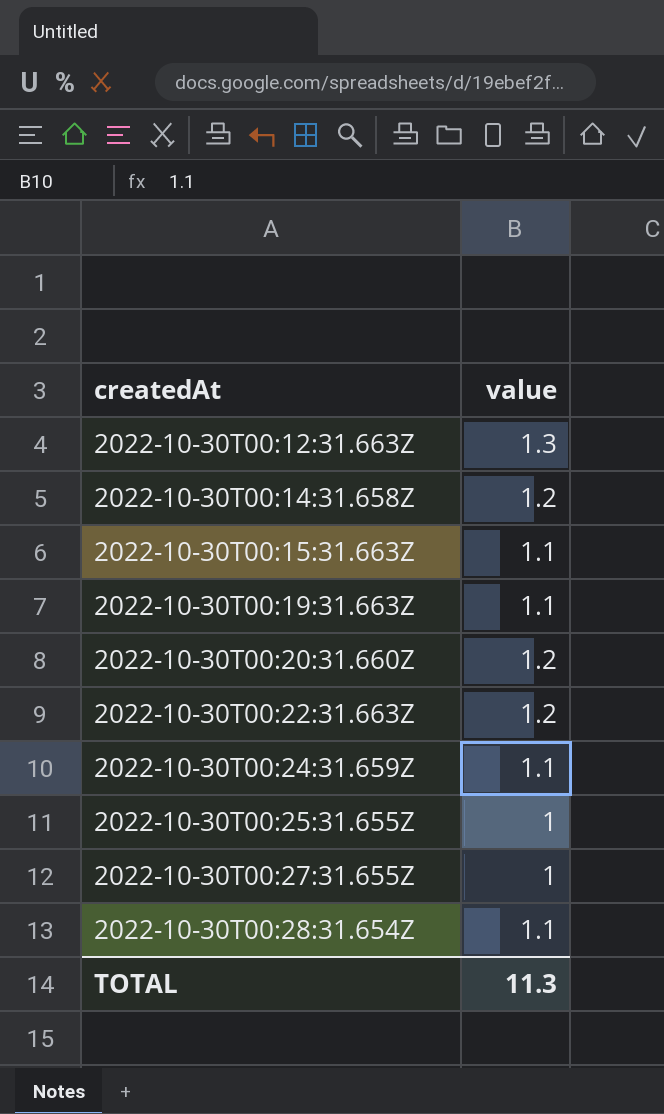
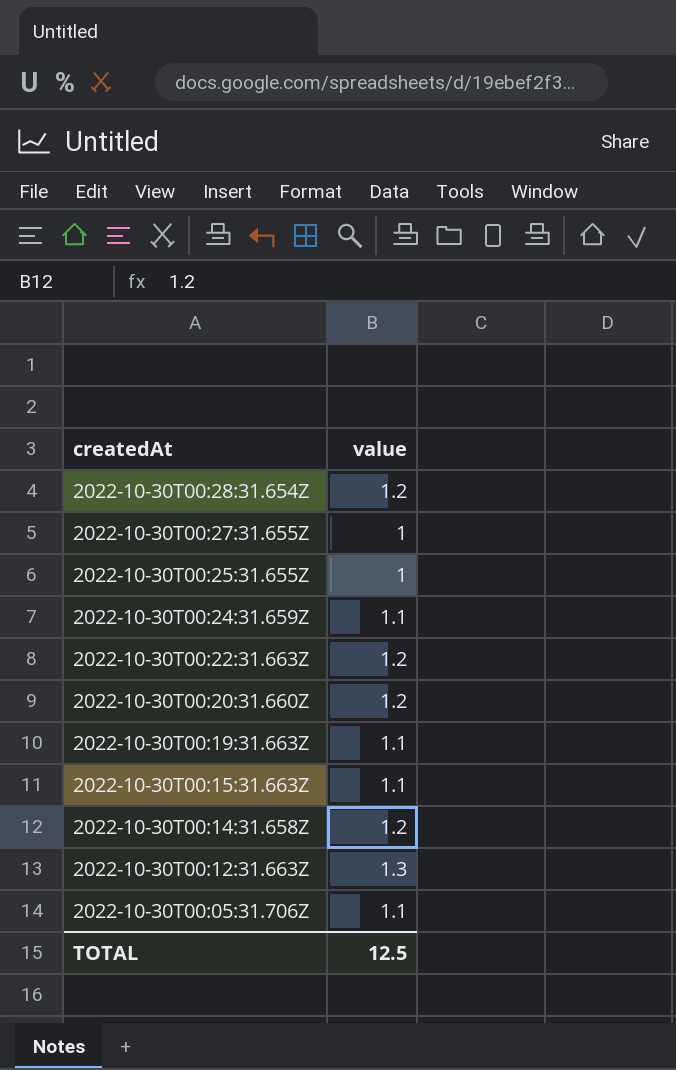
row order: createdAt ascending -> createdAt descending
2022-10-30T00:28:31.654Z | value: 1.1 -> 1.2
row 2022-10-30T00:05:31.706Z: none -> 1.1
TOTAL | value: 11.3 -> 12.5

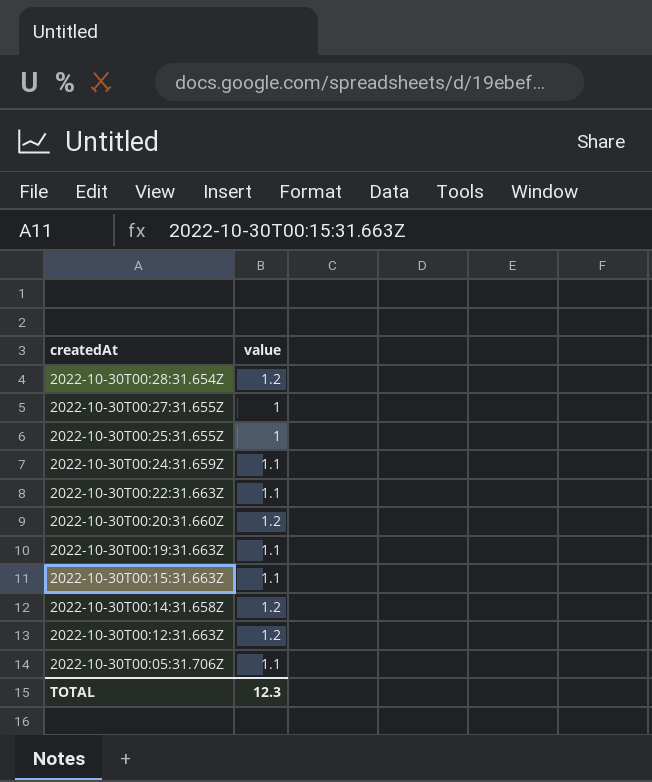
2022-10-30T00:22:31.663Z | value: 1.2 -> 1.1
2022-10-30T00:12:31.663Z | value: 1.3 -> 1.2
TOTAL | value: 12.5 -> 12.3

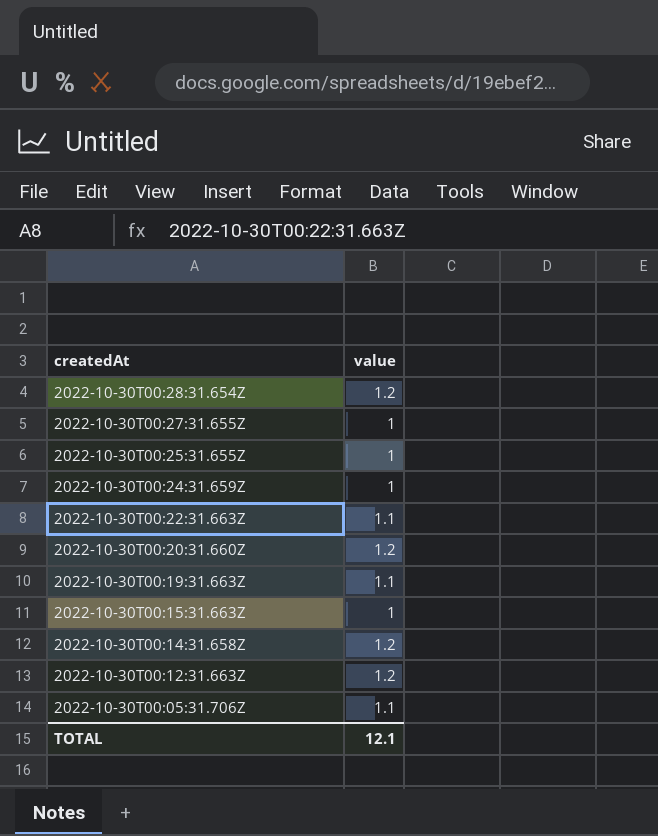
2022-10-30T00:24:31.659Z | value: 1.1 -> 1
2022-10-30T00:15:31.663Z | value: 1.1 -> 1
TOTAL | value: 12.3 -> 12.1

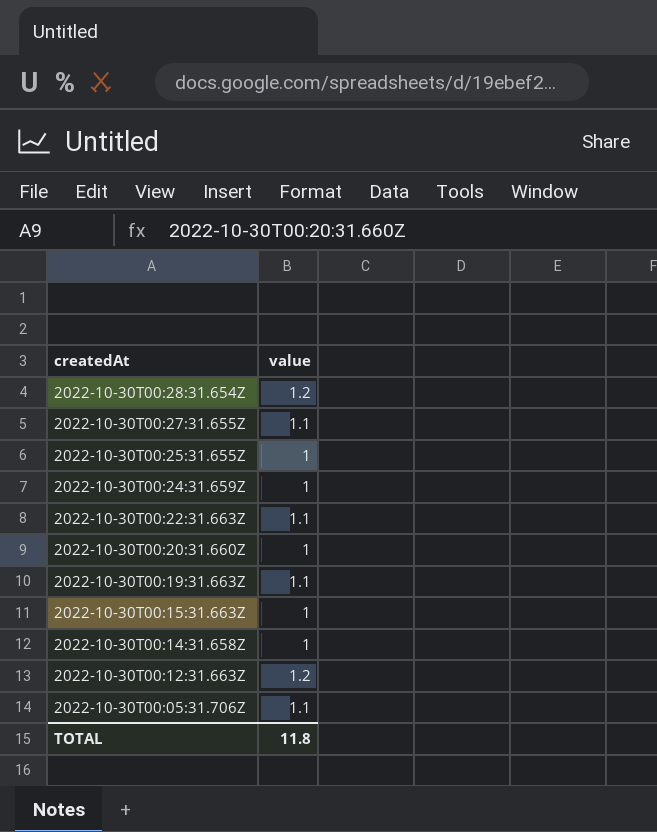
2022-10-30T00:27:31.655Z | value: 1 -> 1.1
2022-10-30T00:20:31.660Z | value: 1.2 -> 1
2022-10-30T00:14:31.658Z | value: 1.2 -> 1
TOTAL | value: 12.1 -> 11.8

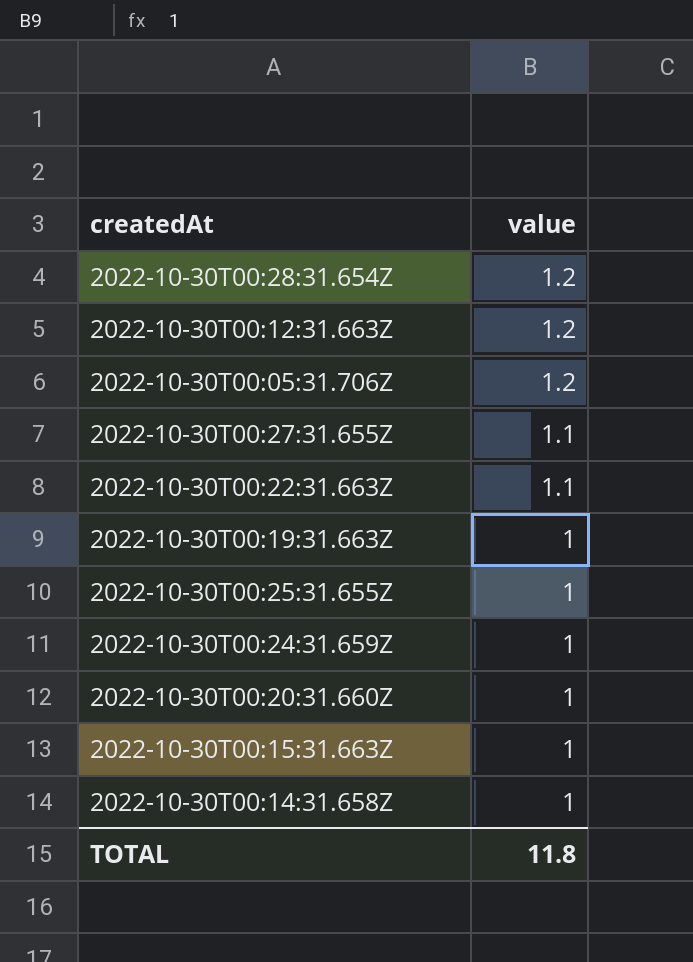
row order: createdAt descending -> value descending
2022-10-30T00:05:31.706Z | value: 1.1 -> 1.2
2022-10-30T00:19:31.663Z | value: 1.1 -> 1

